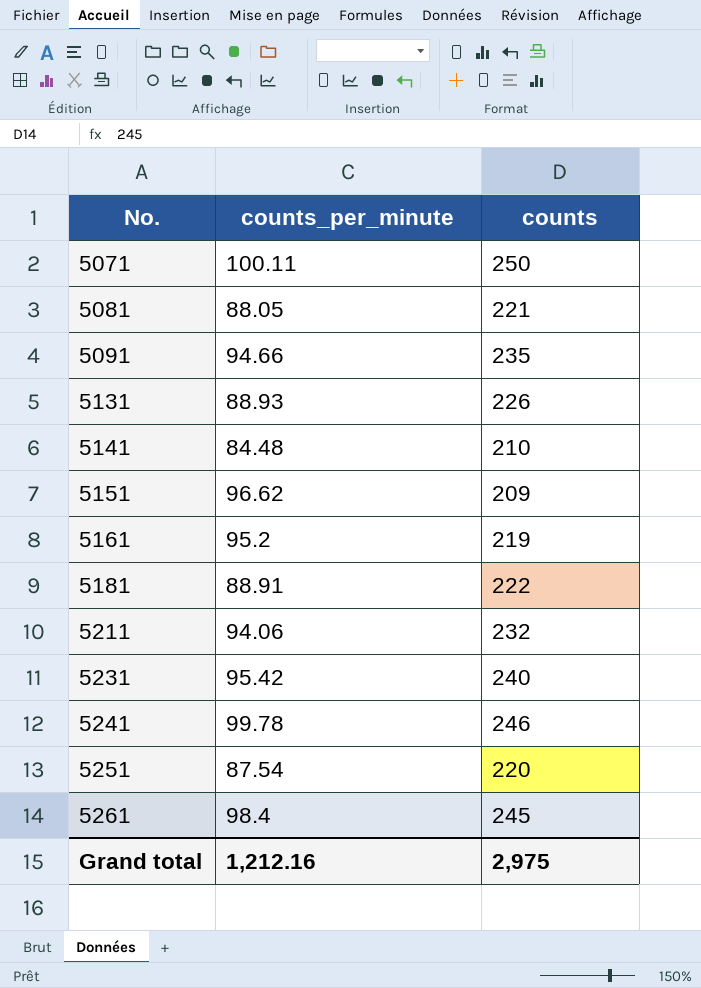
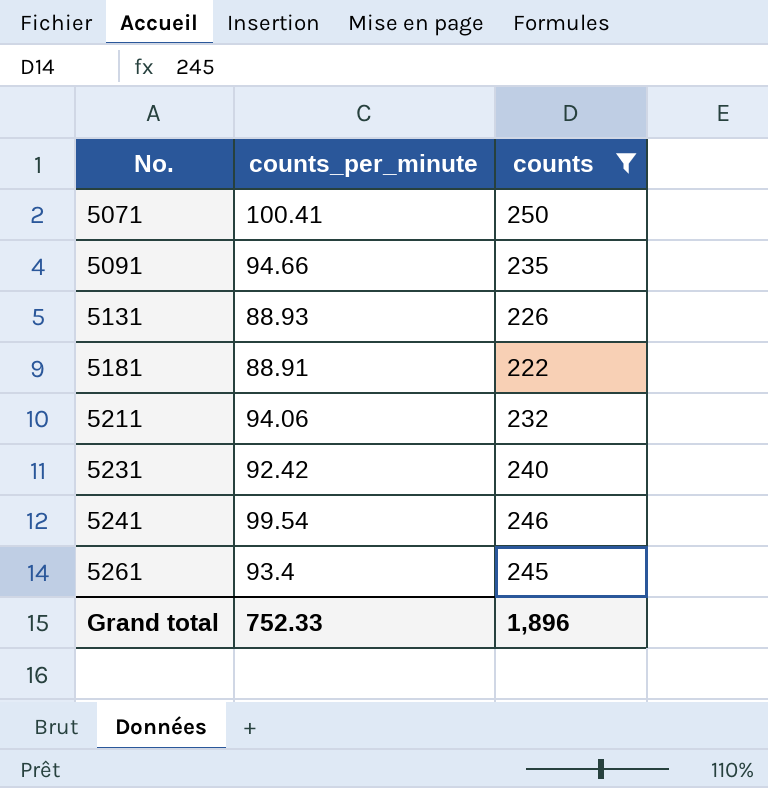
filter: none -> counts >= 222
5071 | counts_per_minute: 100.11 -> 100.41
5231 | counts_per_minute: 95.42 -> 92.42
5241 | counts_per_minute: 99.78 -> 99.54
5261 | counts_per_minute: 98.4 -> 93.4
Grand total | counts_per_minute: 1,212.16 -> 752.33
Grand total | counts: 2,975 -> 1,896

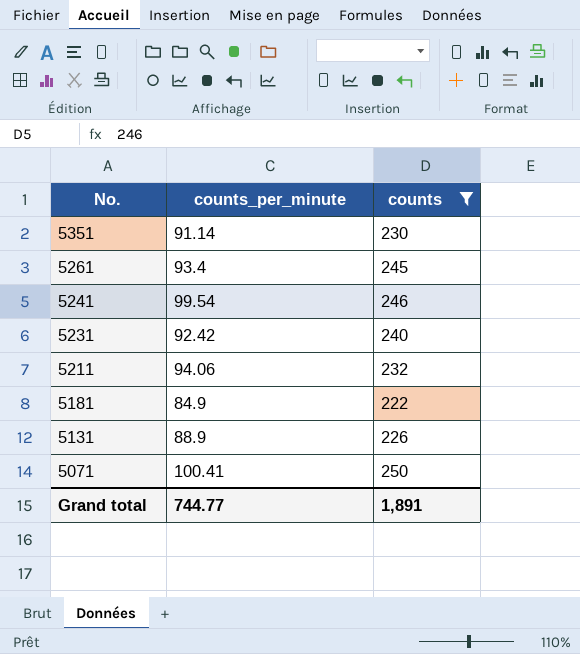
row order: No. ascending -> No. descending
row 5091: 94.66 | 235 -> none
row 5351: none -> 91.14 | 230
5181 | counts_per_minute: 88.91 -> 84.9
5131 | counts_per_minute: 88.93 -> 88.9
Grand total | counts_per_minute: 752.33 -> 744.77
Grand total | counts: 1,896 -> 1,891

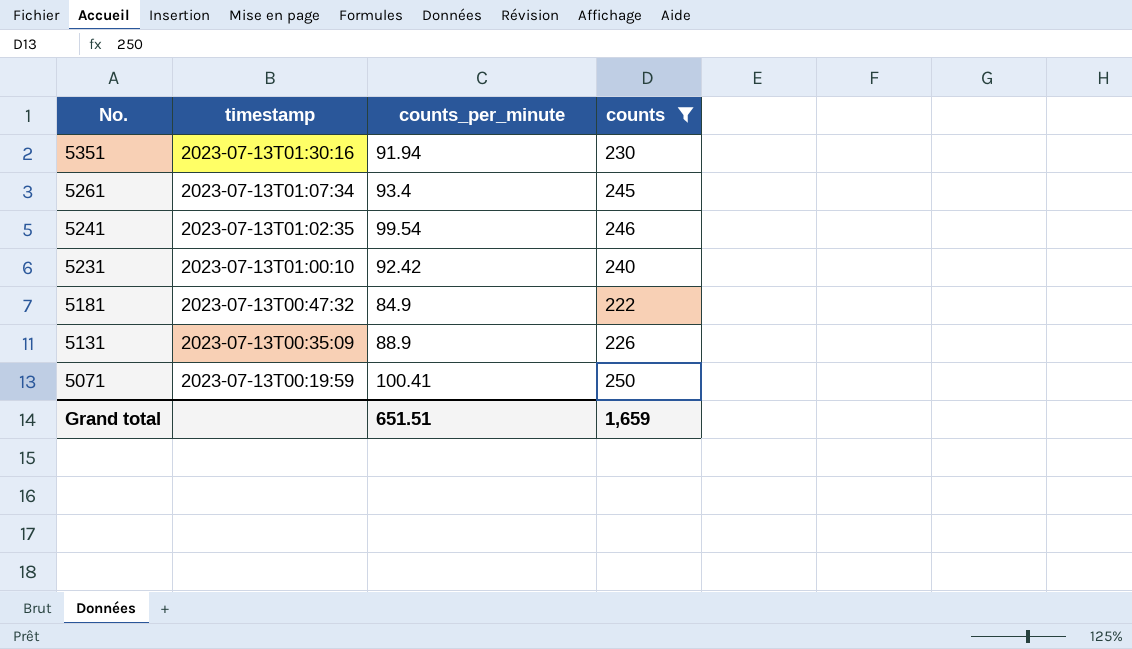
column timestamp | position: none -> 2
row 5211: 94.06 | 232 -> none
5351 | counts_per_minute: 91.14 -> 91.94
Grand total | counts_per_minute: 744.77 -> 651.51
Grand total | counts: 1,891 -> 1,659

